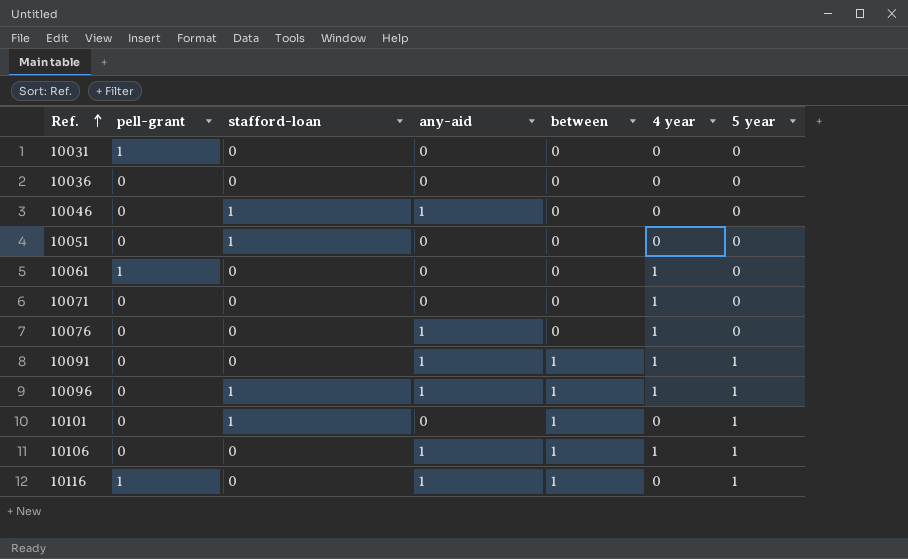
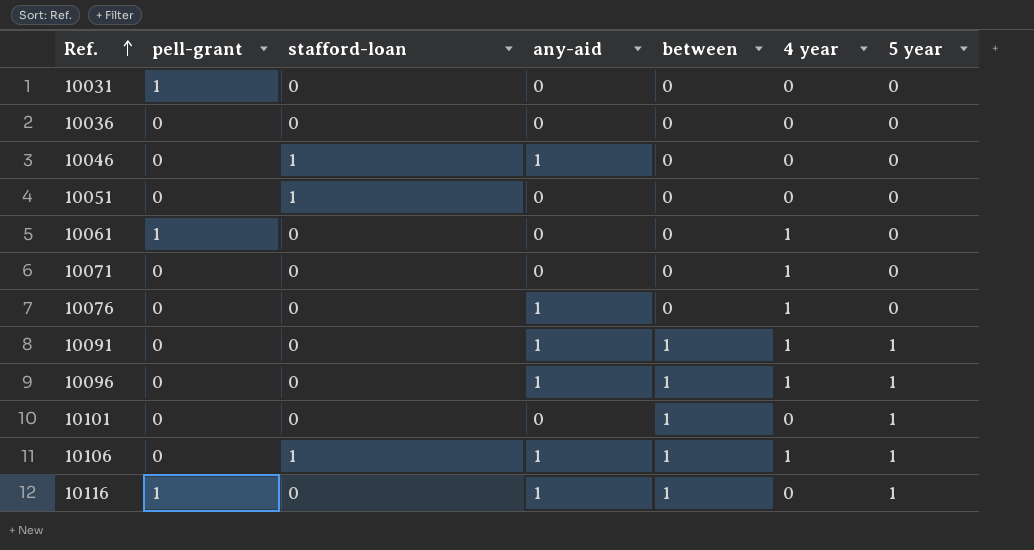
10096 | stafford-loan: 1 -> 0
10101 | stafford-loan: 1 -> 0
10106 | stafford-loan: 0 -> 1

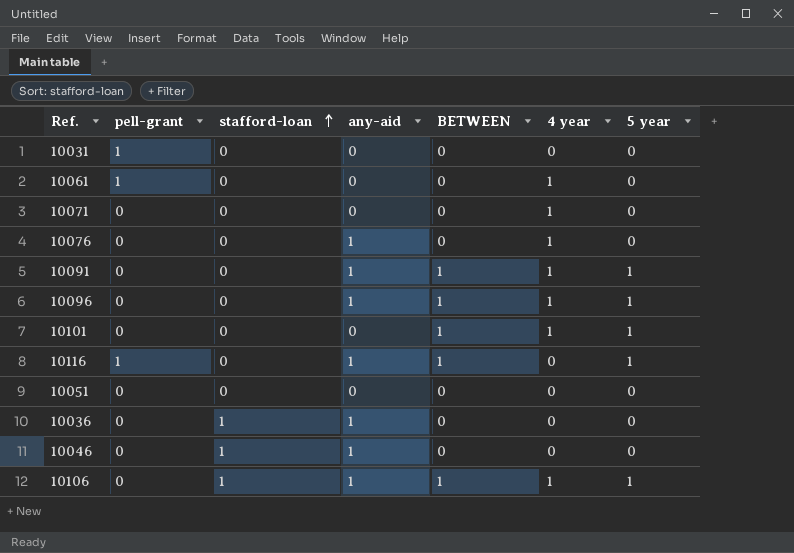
row order: Ref. ascending -> stafford-loan ascending
column name: between -> BETWEEN
10101 | 4 year: 0 -> 1
10051 | stafford-loan: 1 -> 0
10036 | stafford-loan: 0 -> 1
10036 | any-aid: 0 -> 1

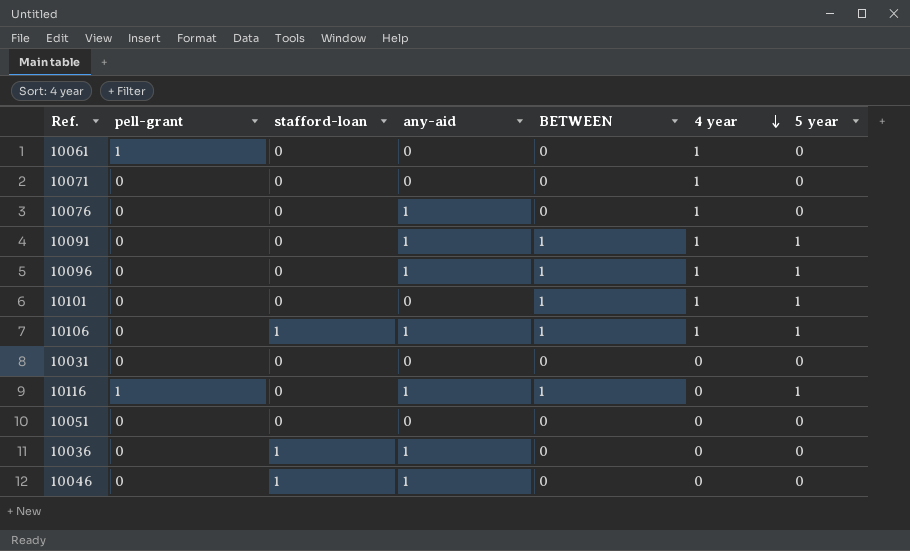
row order: stafford-loan ascending -> 4 year descending
10031 | pell-grant: 1 -> 0

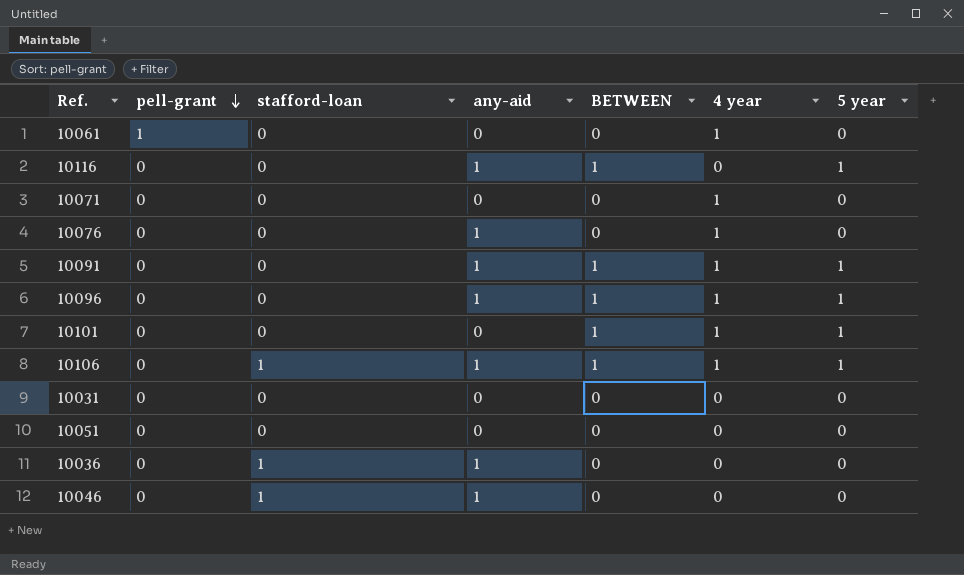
row order: 4 year descending -> pell-grant descending
10116 | pell-grant: 1 -> 0

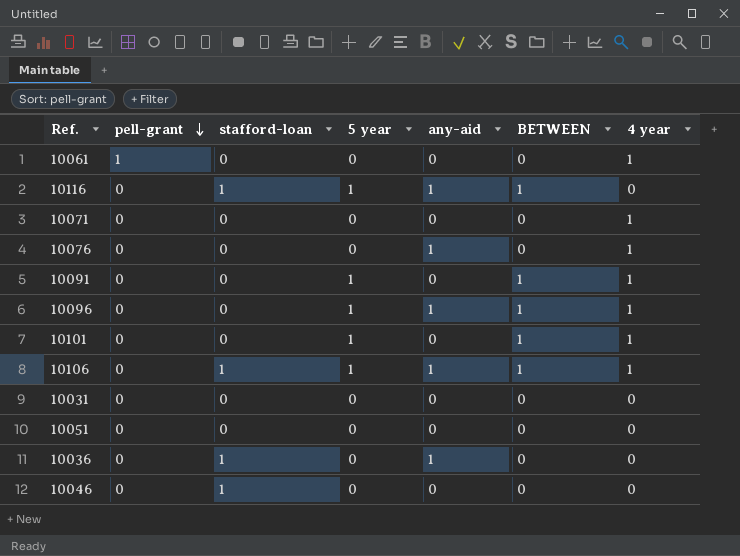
column 5 year | position: 7 -> 4
10116 | stafford-loan: 0 -> 1
10091 | any-aid: 1 -> 0
10046 | any-aid: 1 -> 0

